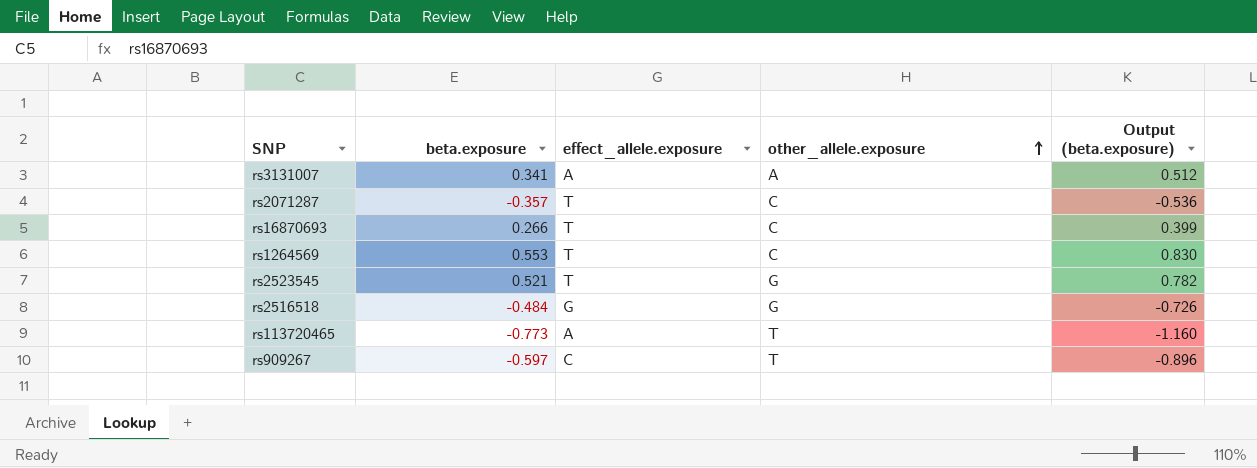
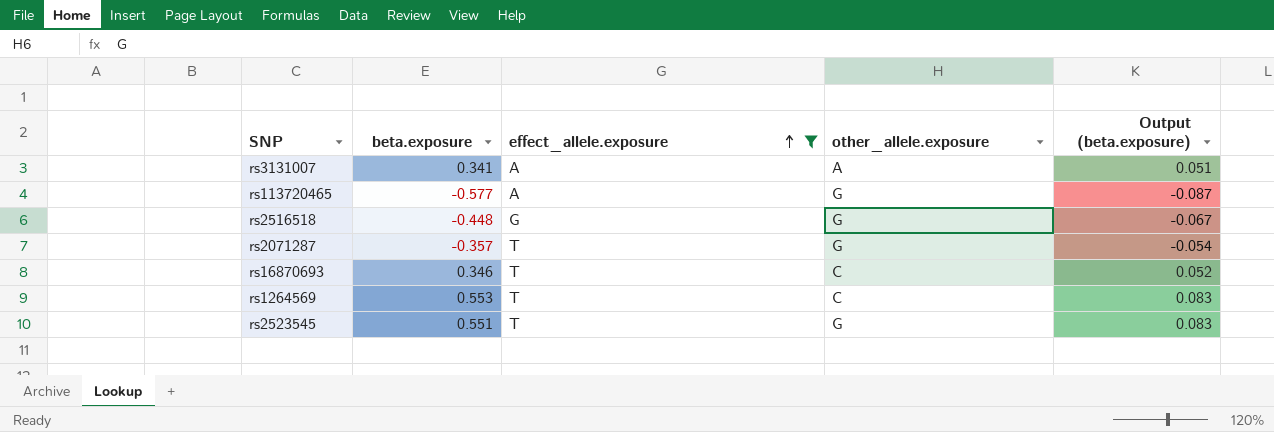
filter: none -> effect_allele.exposure != C
row order: other_allele.exposure ascending -> effect_allele.exposure ascending
column Output (beta.exposure) | formula: [beta.exposure] * 1.5 -> [beta.exposure] * 0.15
rs113720465 | beta.exposure: -0.773 -> -0.577
rs113720465 | other_allele.exposure: T -> G
rs2516518 | beta.exposure: -0.484 -> -0.448
rs2071287 | other_allele.exposure: C -> G
rs16870693 | beta.exposure: 0.266 -> 0.346
rs2523545 | beta.exposure: 0.521 -> 0.551

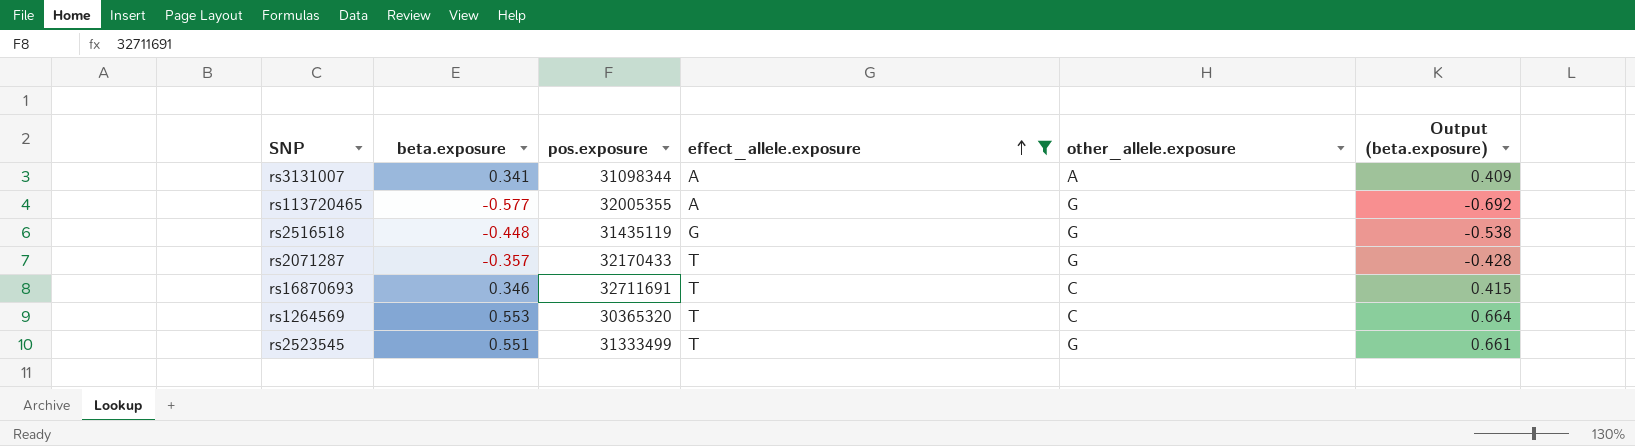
column pos.exposure | position: none -> 3
column Output (beta.exposure) | formula: [beta.exposure] * 0.15 -> [beta.exposure] * 1.2

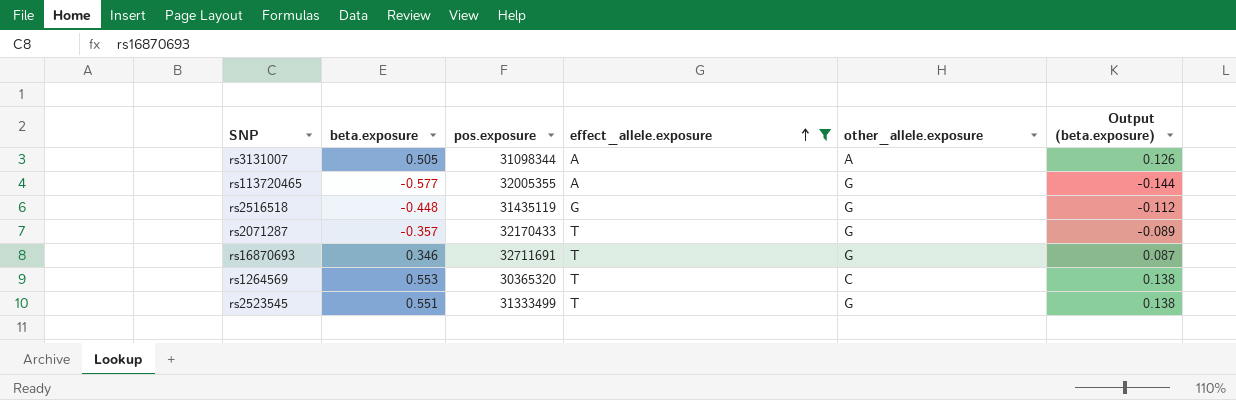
column Output (beta.exposure) | formula: [beta.exposure] * 1.2 -> [beta.exposure] * 0.25
rs3131007 | beta.exposure: 0.341 -> 0.505
rs16870693 | other_allele.exposure: C -> G

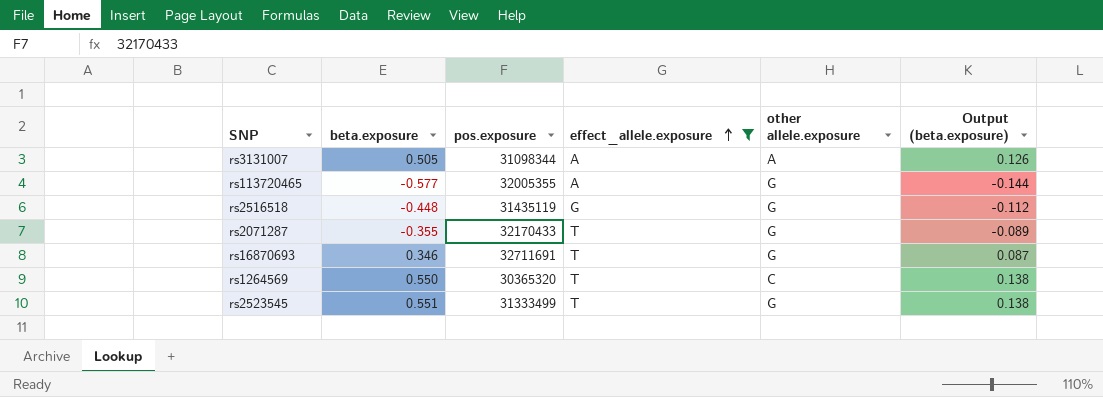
column name: other_allele.exposure -> other allele.exposure
rs2071287 | beta.exposure: -0.357 -> -0.355
rs1264569 | beta.exposure: 0.553 -> 0.550

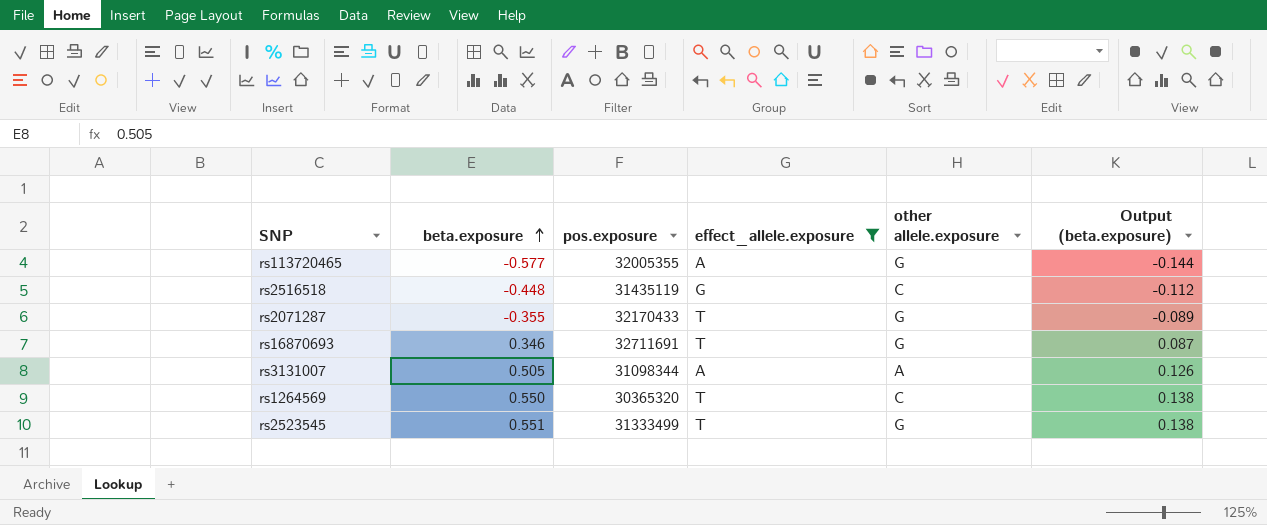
row order: effect_allele.exposure ascending -> beta.exposure ascending
rs2516518 | other allele.exposure: G -> C

